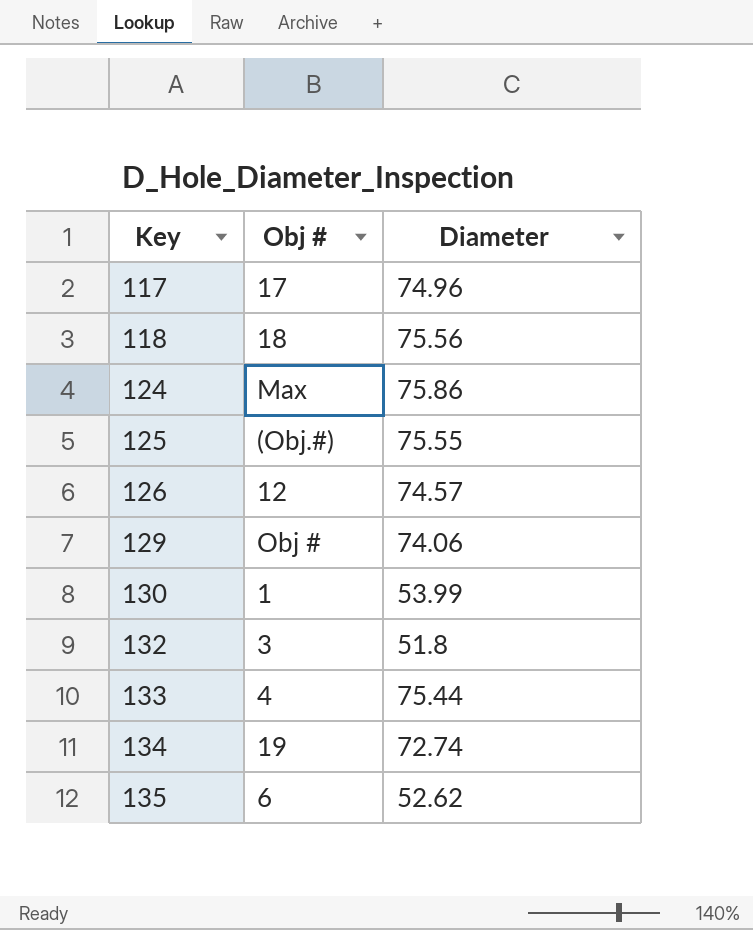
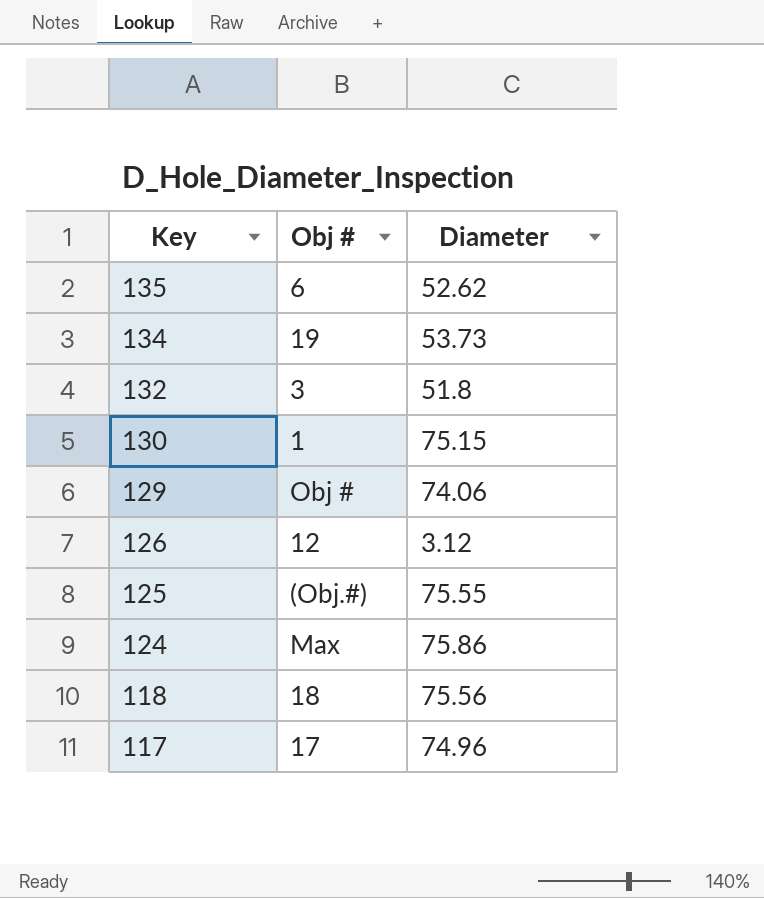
row order: Key ascending -> Key descending
row 133: 4 | 75.44 -> none
134 | Diameter: 72.74 -> 53.73
130 | Diameter: 53.99 -> 75.15
126 | Diameter: 74.57 -> 3.12

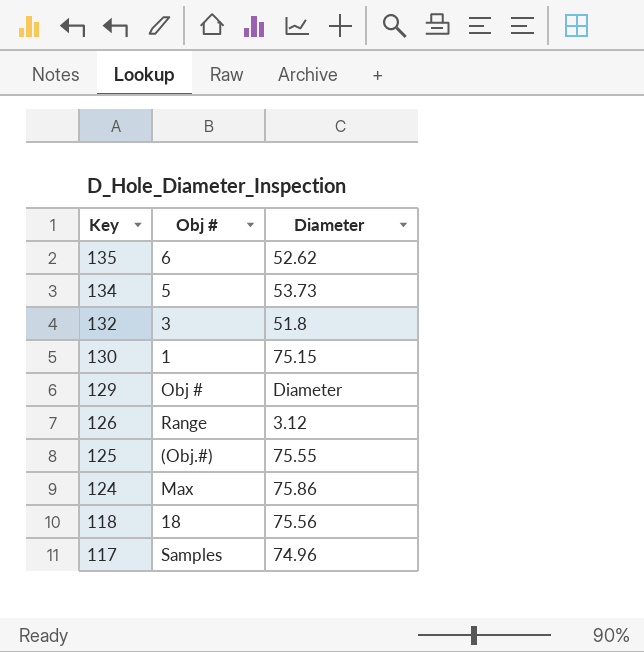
134 | Obj #: 19 -> 5
129 | Diameter: 74.06 -> Diameter
126 | Obj #: 12 -> Range
117 | Obj #: 17 -> Samples

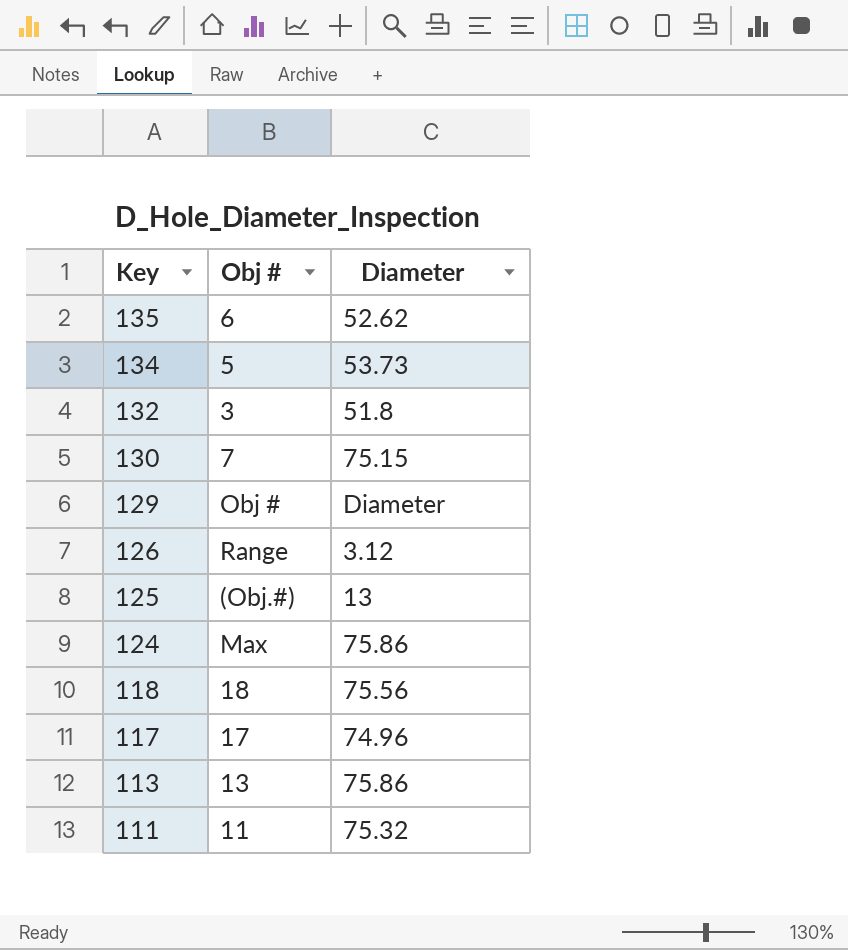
130 | Obj #: 1 -> 7
125 | Diameter: 75.55 -> 13
117 | Obj #: Samples -> 17
row 113: none -> 13 | 75.86
row 111: none -> 11 | 75.32

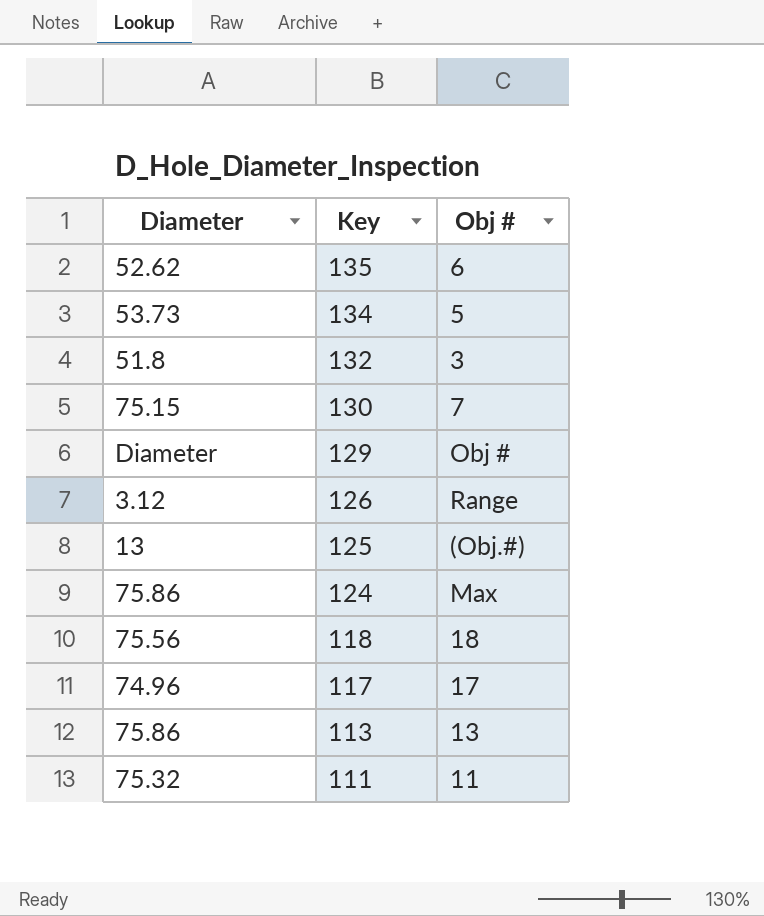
column Diameter | position: 3 -> 1

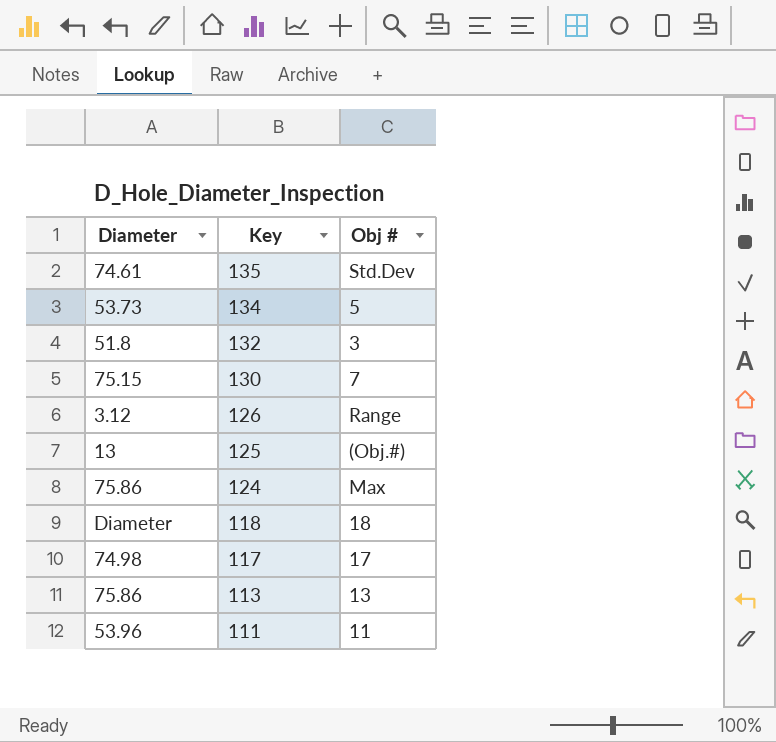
row 129: Diameter | Obj # -> none
135 | Diameter: 52.62 -> 74.61
135 | Obj #: 6 -> Std.Dev
118 | Diameter: 75.56 -> Diameter
117 | Diameter: 74.96 -> 74.98
111 | Diameter: 75.32 -> 53.96

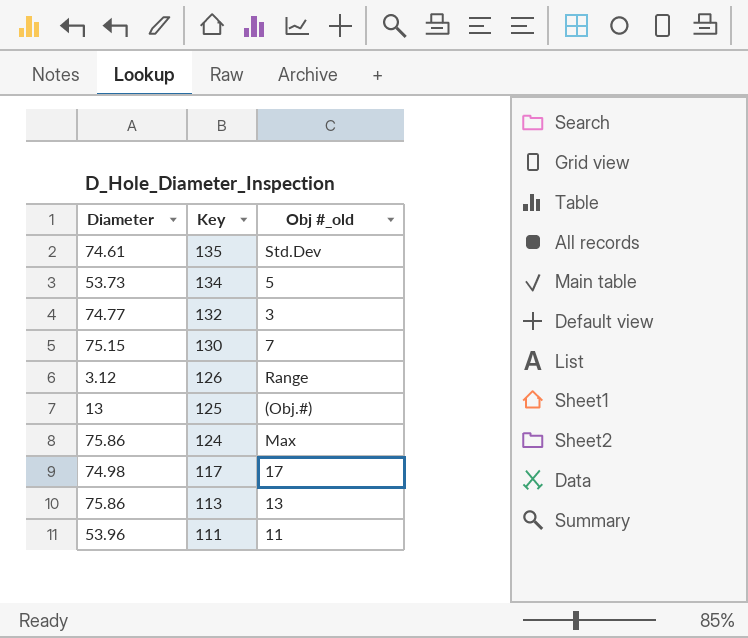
column name: Obj # -> Obj #_old
row 118: Diameter | 18 -> none
132 | Diameter: 51.8 -> 74.77

